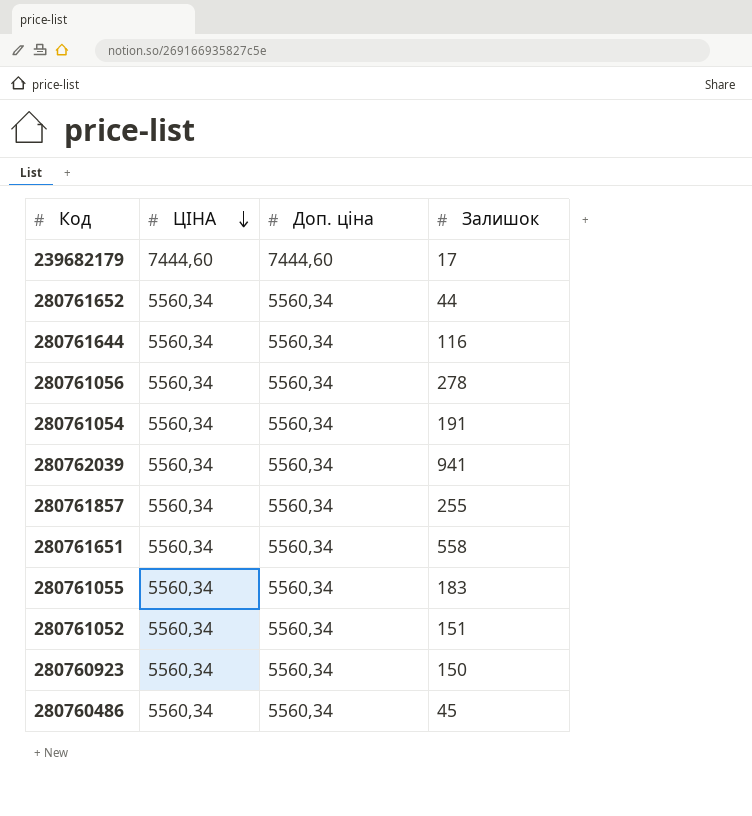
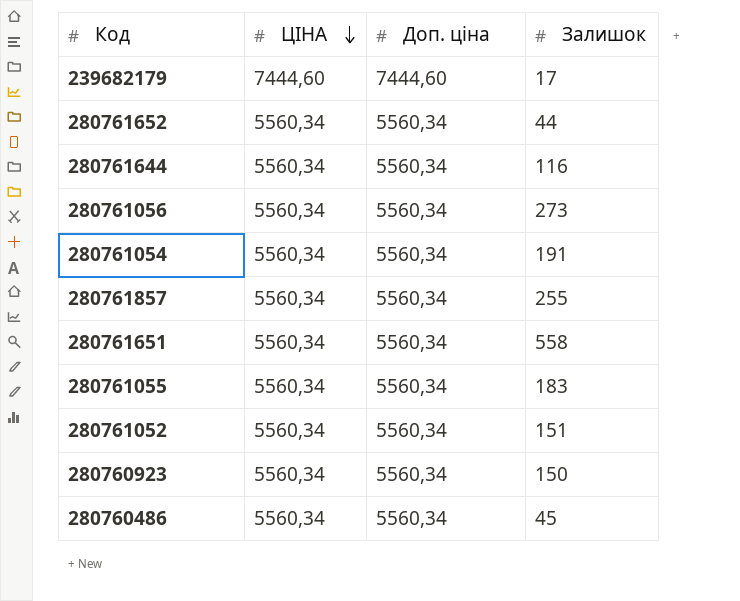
row 280762039: 5560,34 | 5560,34 | 941 -> none
280761056 | Залишок: 278 -> 273

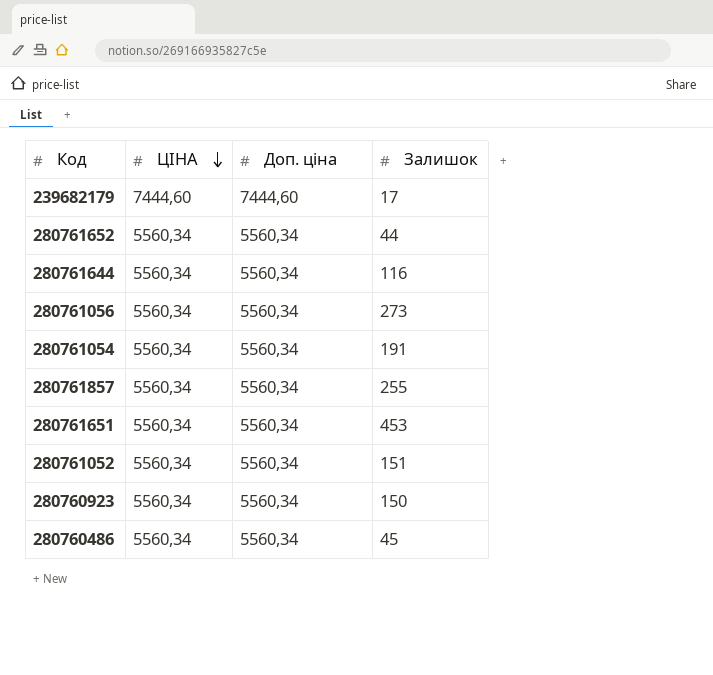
row 280761055: 5560,34 | 5560,34 | 183 -> none
280761651 | Залишок: 558 -> 453

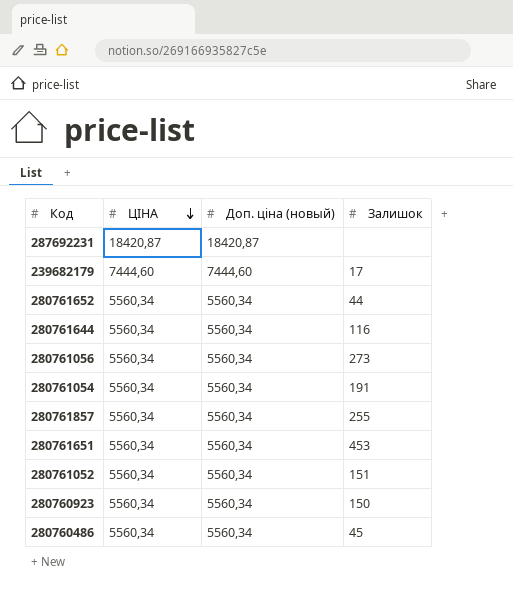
column name: Доп. ціна -> Доп. ціна (новый)
row 287692231: none -> 18420,87 | 18420,87 | none

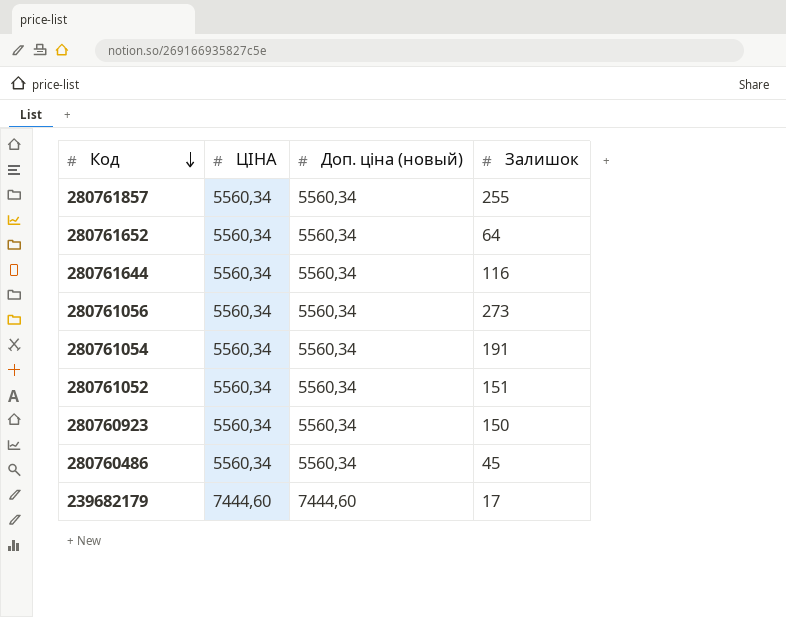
row order: ЦІНА descending -> Код descending
row 287692231: 18420,87 | 18420,87 | none -> none
row 280761651: 5560,34 | 5560,34 | 453 -> none
280761652 | Залишок: 44 -> 64

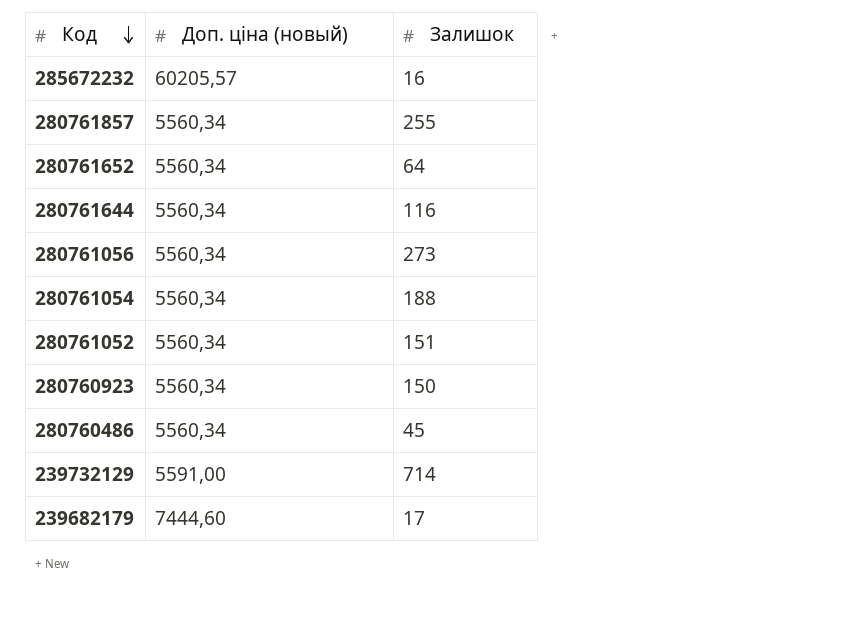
column ЦІНА | position: 2 -> none
row 285672232: none -> 60205,57 | 16
280761054 | Залишок: 191 -> 188
row 239732129: none -> 5591,00 | 714

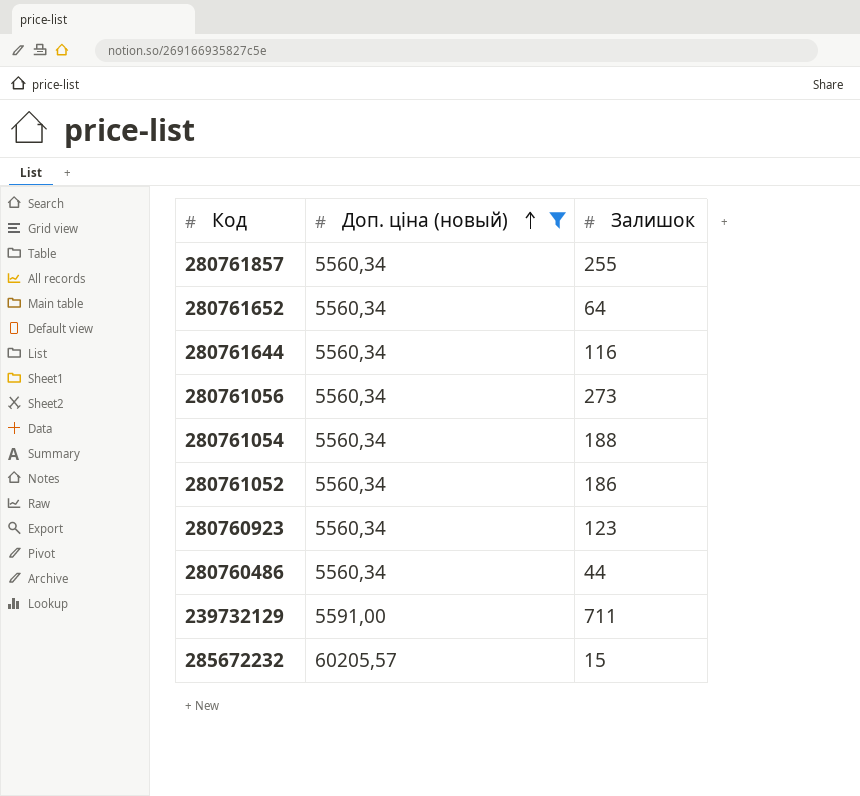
filter: none -> Доп. ціна (новый) != 7444,60
row order: Код descending -> Доп. ціна (новый) ascending
280761052 | Залишок: 151 -> 186
280760923 | Залишок: 150 -> 123
280760486 | Залишок: 45 -> 44
239732129 | Залишок: 714 -> 711
285672232 | Залишок: 16 -> 15

